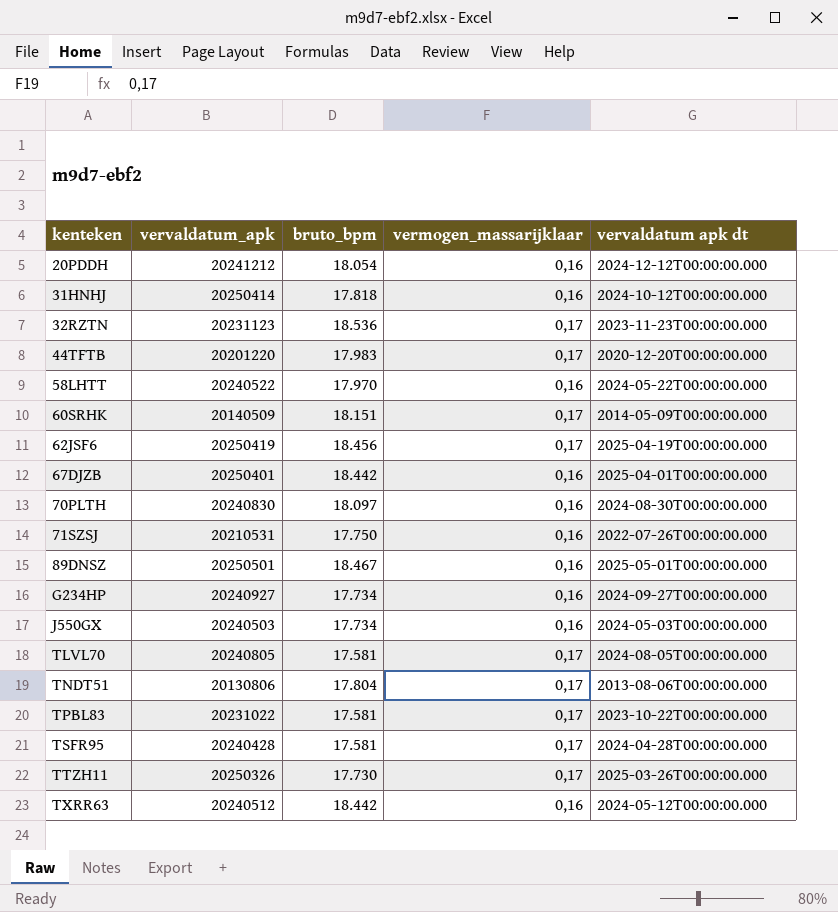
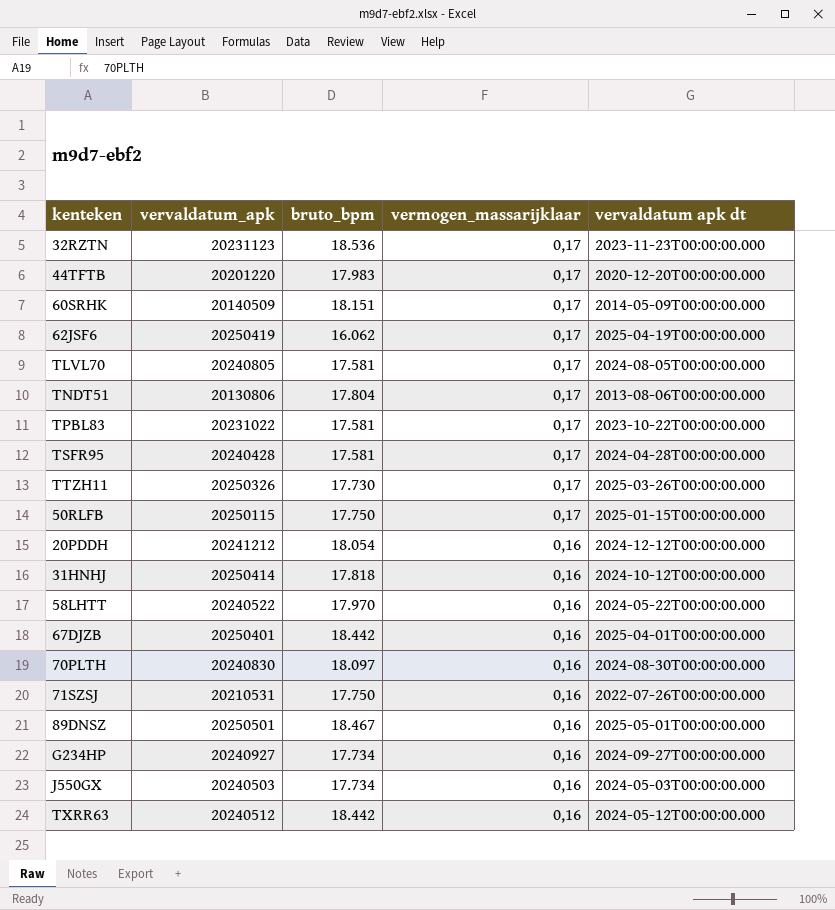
row order: kenteken ascending -> vermogen_massarijklaar descending
62JSF6 | bruto_bpm: 18.456 -> 16.062
row 50RLFB: none -> 20250115 | 17.750 | 0,17 | 2025-01-15T00:00:00.000

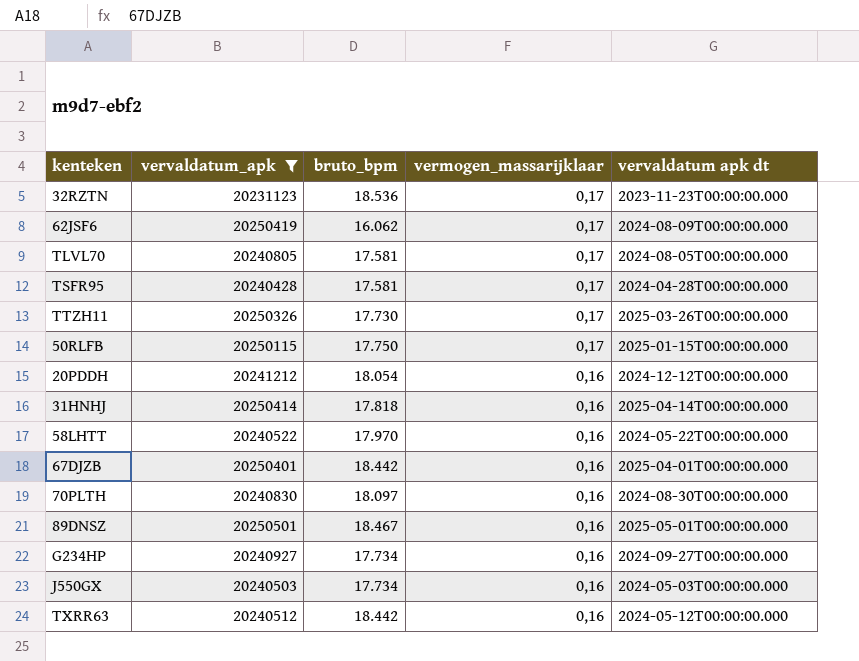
filter: none -> vervaldatum_apk >= 20231123
62JSF6 | vervaldatum apk dt: 2025-04-19T00:00:00.000 -> 2024-08-09T00:00:00.000
31HNHJ | vervaldatum apk dt: 2024-10-12T00:00:00.000 -> 2025-04-14T00:00:00.000

